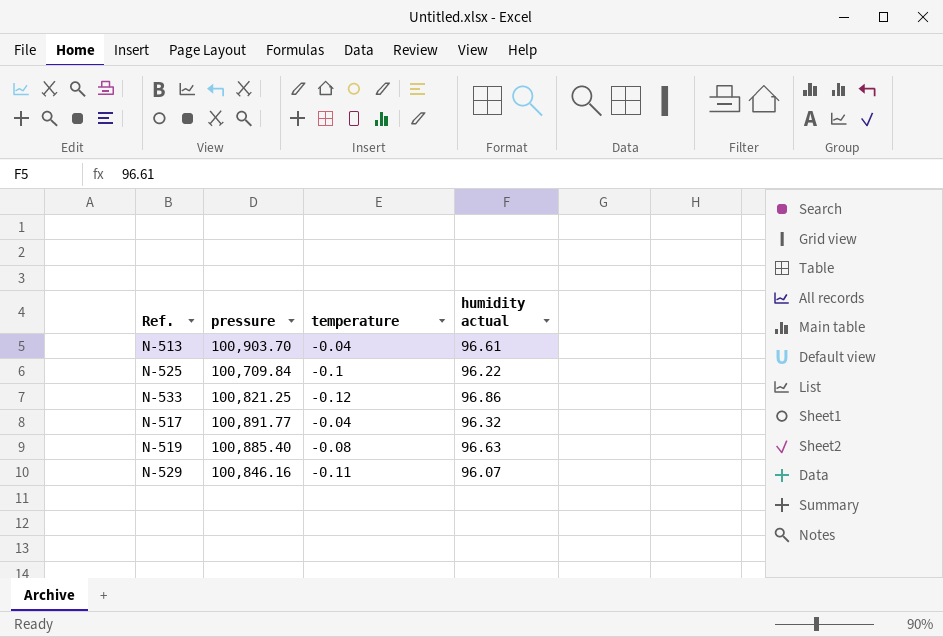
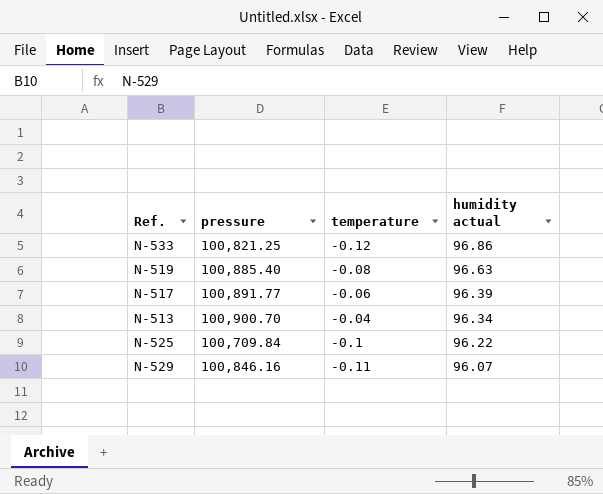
row order: none -> humidity actual descending
N-517 | temperature: -0.04 -> -0.06
N-517 | humidity actual: 96.32 -> 96.39
N-513 | pressure: 100,903.70 -> 100,900.70
N-513 | humidity actual: 96.61 -> 96.34

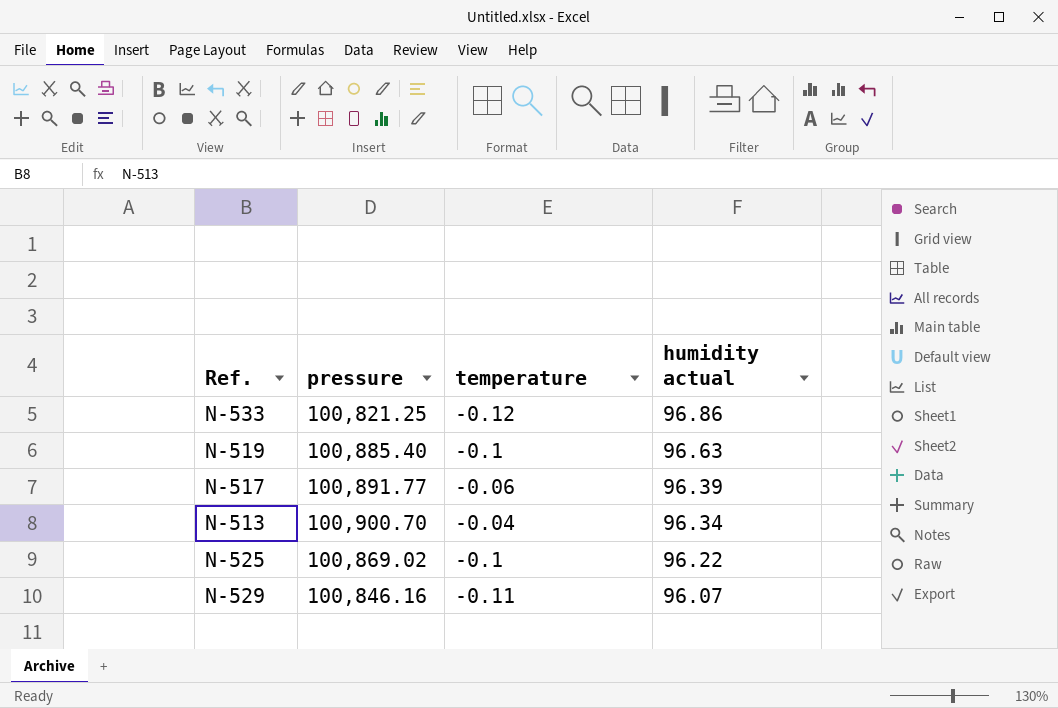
N-519 | temperature: -0.08 -> -0.1
N-525 | pressure: 100,709.84 -> 100,869.02

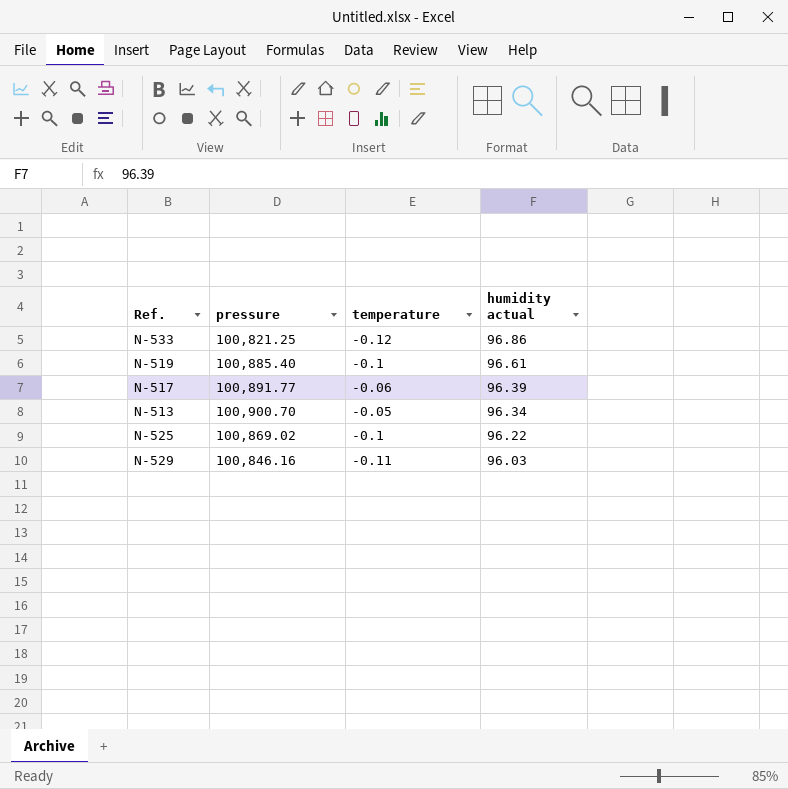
N-519 | humidity actual: 96.63 -> 96.61
N-513 | temperature: -0.04 -> -0.05
N-529 | humidity actual: 96.07 -> 96.03

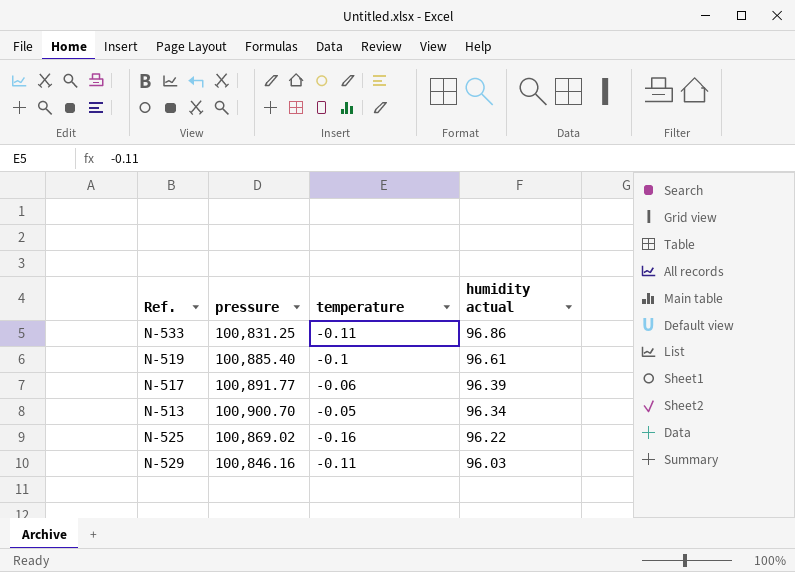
N-533 | pressure: 100,821.25 -> 100,831.25
N-533 | temperature: -0.12 -> -0.11
N-525 | temperature: -0.1 -> -0.16

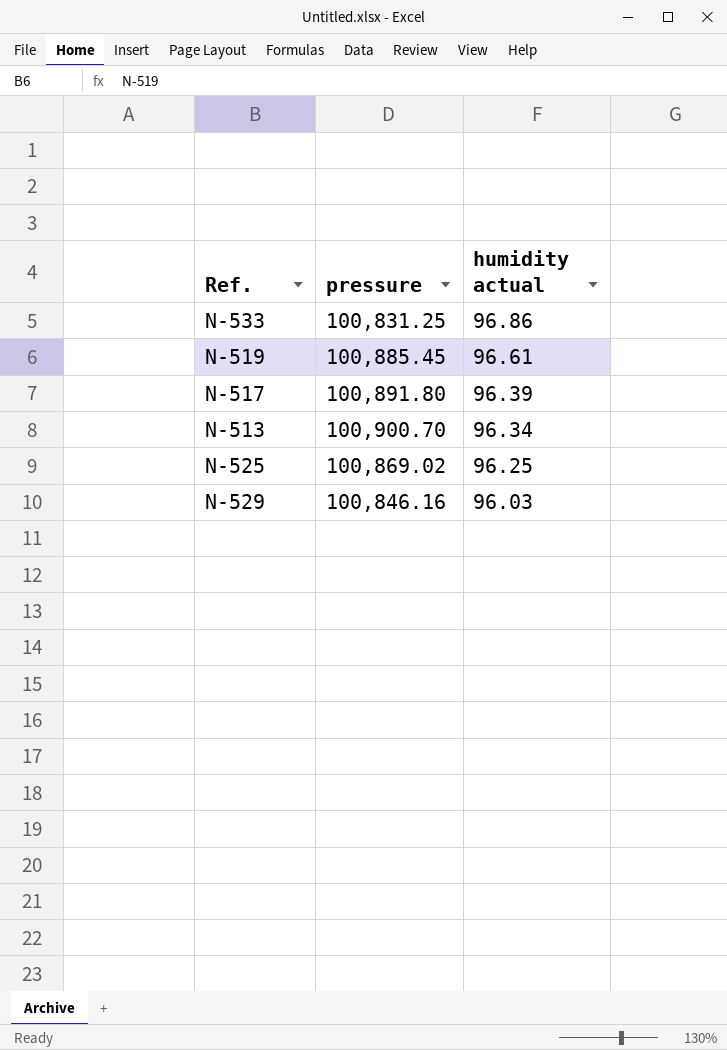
column temperature | position: 3 -> none
N-519 | pressure: 100,885.40 -> 100,885.45
N-517 | pressure: 100,891.77 -> 100,891.80
N-525 | humidity actual: 96.22 -> 96.25

